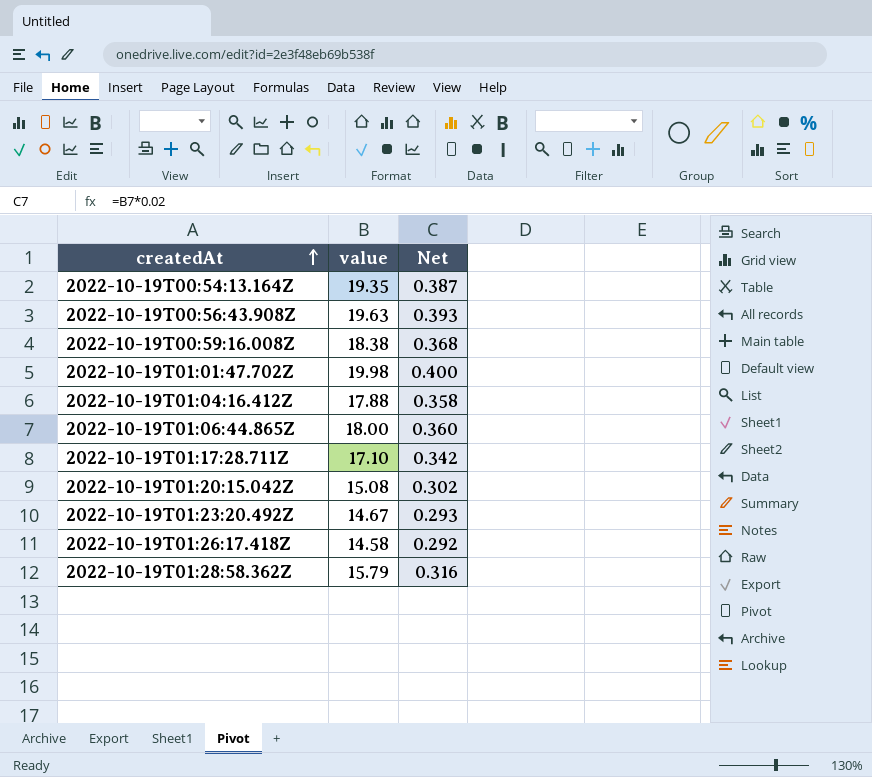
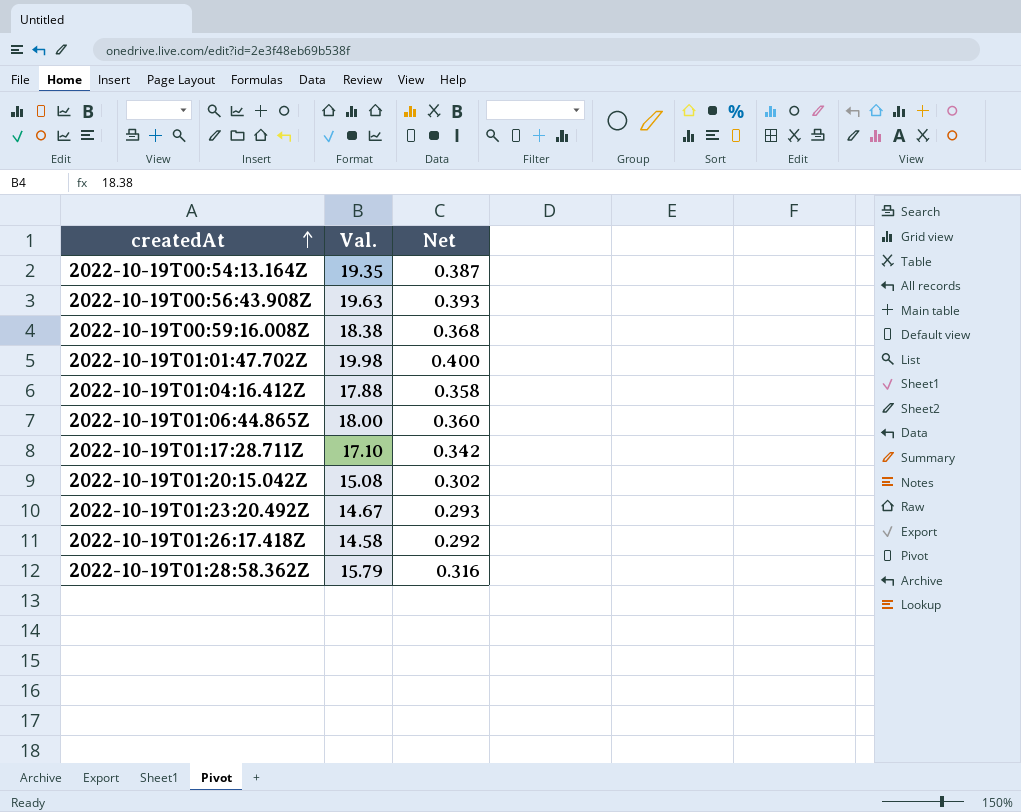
column name: value -> Val.

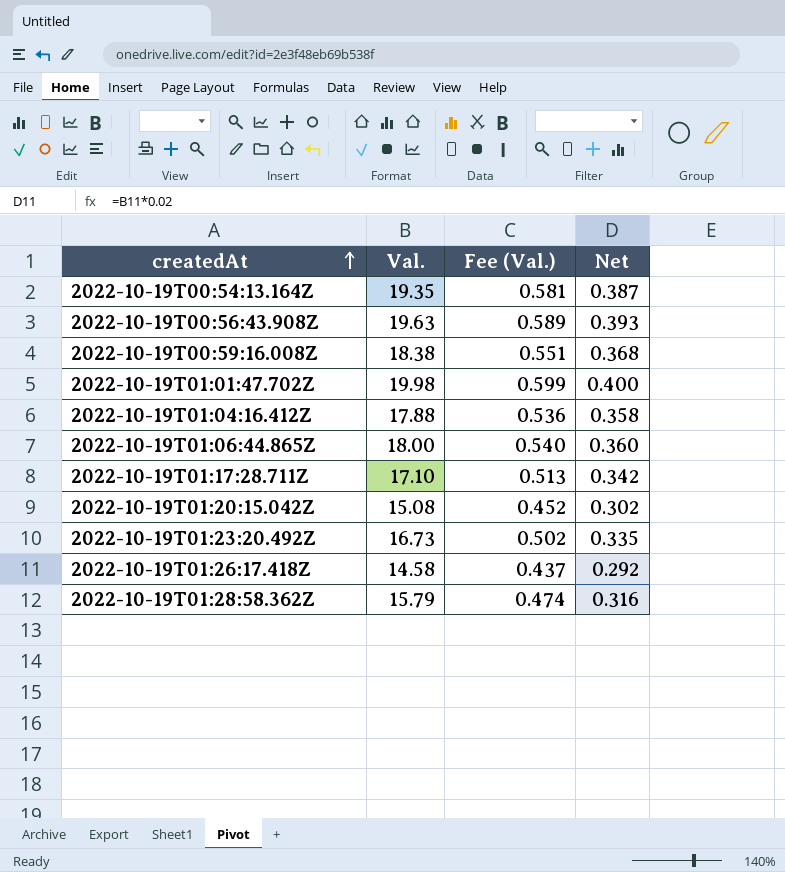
column Fee (Val.) | formula: none -> [Val.] * 0.03
2022-10-19T01:23:20.492Z | Val.: 14.67 -> 16.73
2022-10-19T01:23:20.492Z | Net: 0.293 -> 0.335

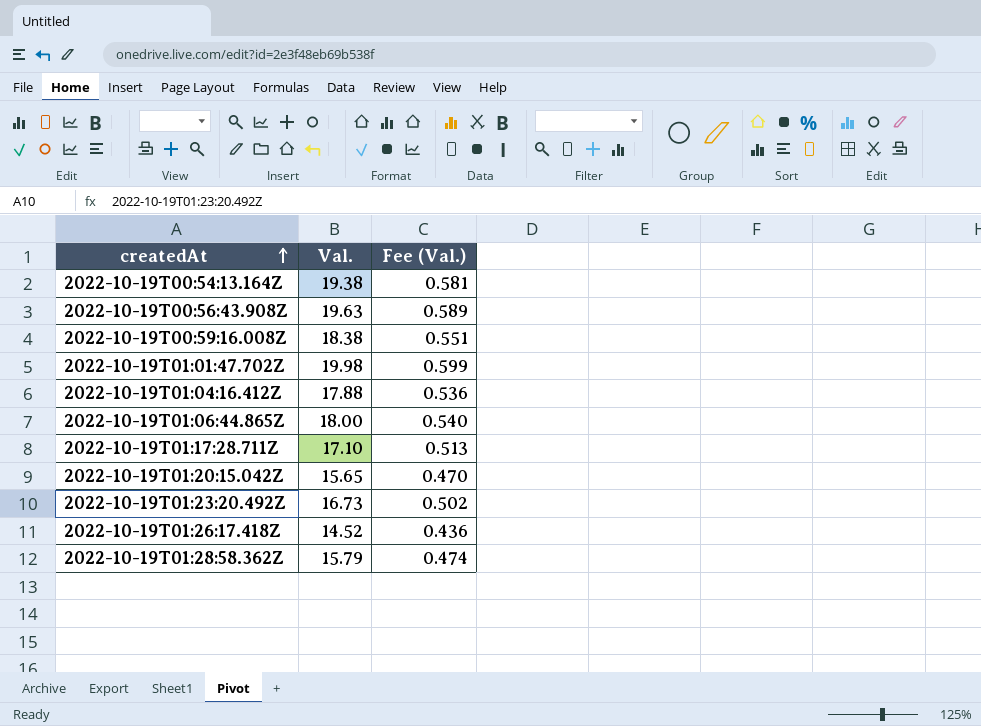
column Net | formula: [Val.] * 0.02 -> none
2022-10-19T00:54:13.164Z | Val.: 19.35 -> 19.38
2022-10-19T01:20:15.042Z | Val.: 15.08 -> 15.65
2022-10-19T01:20:15.042Z | Fee (Val.): 0.452 -> 0.470
2022-10-19T01:26:17.418Z | Val.: 14.58 -> 14.52
2022-10-19T01:26:17.418Z | Fee (Val.): 0.437 -> 0.436

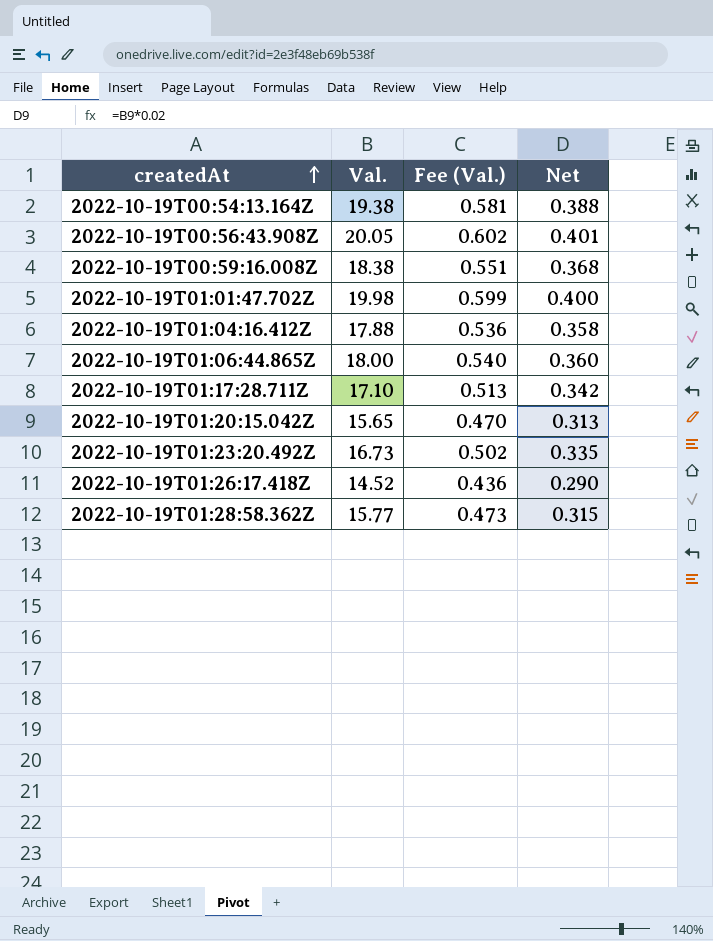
column Net | formula: none -> [Val.] * 0.02
2022-10-19T00:56:43.908Z | Val.: 19.63 -> 20.05
2022-10-19T00:56:43.908Z | Fee (Val.): 0.589 -> 0.602
2022-10-19T01:28:58.362Z | Val.: 15.79 -> 15.77
2022-10-19T01:28:58.362Z | Fee (Val.): 0.474 -> 0.473

